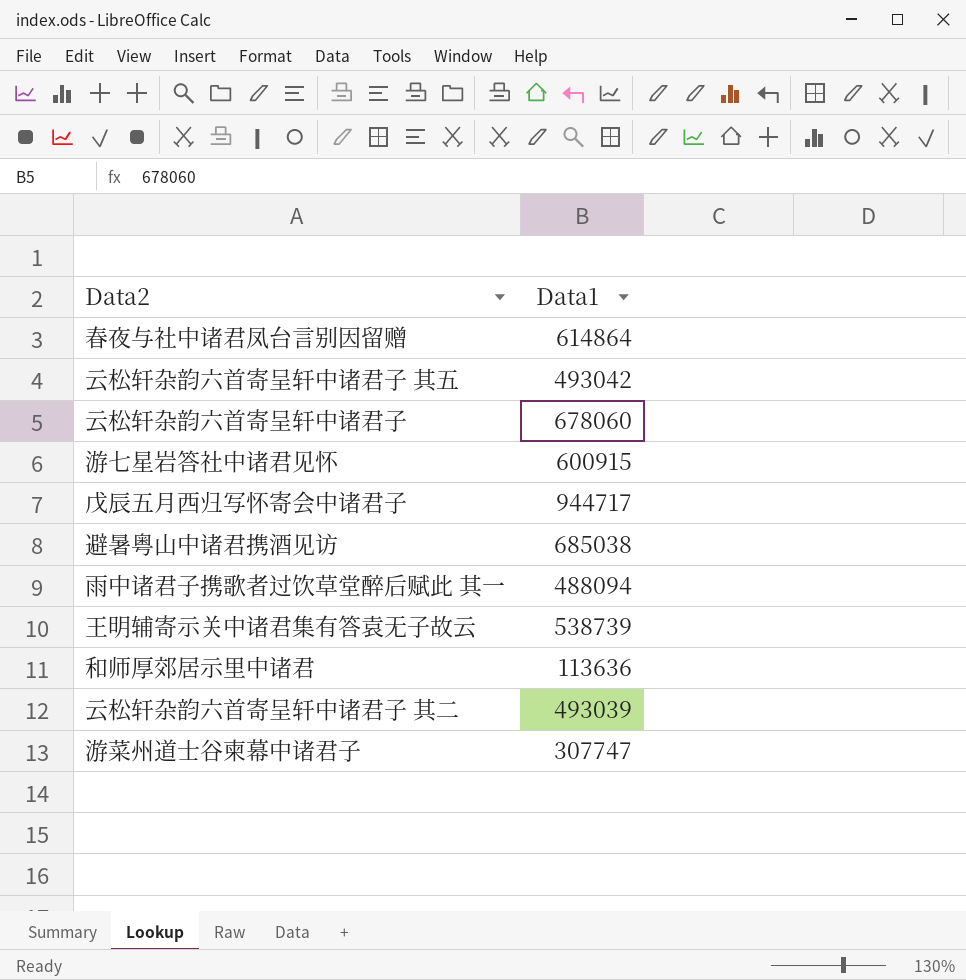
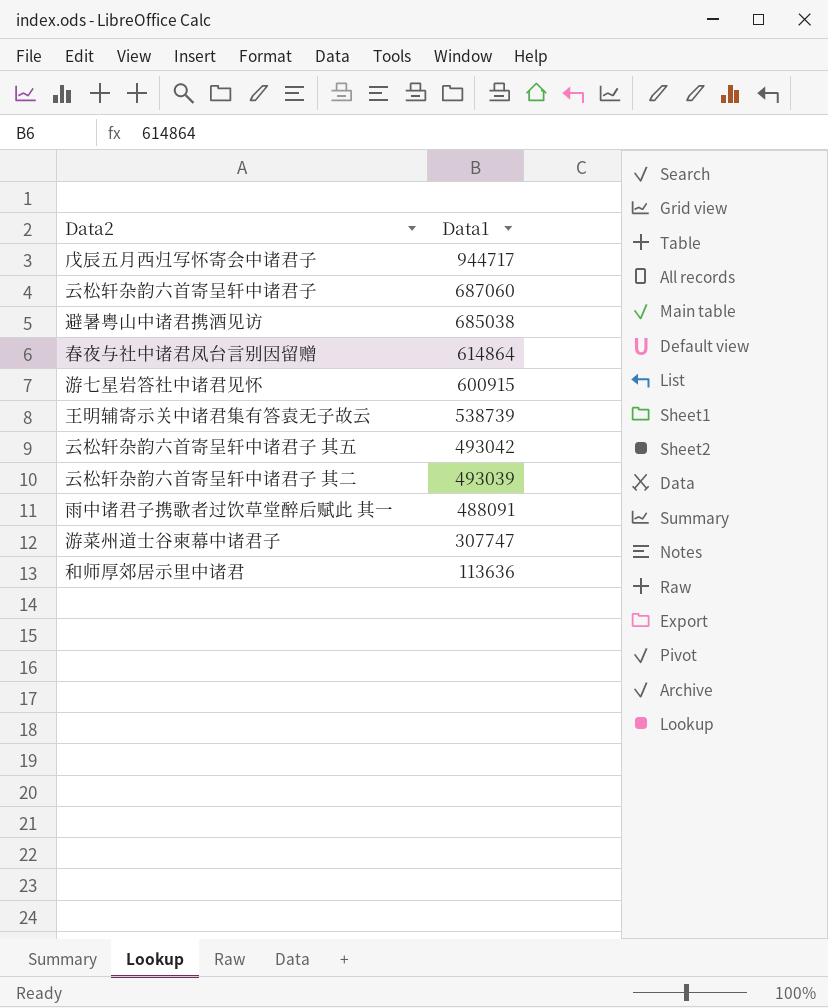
row order: none -> Data1 descending
云松轩杂韵六首寄呈轩中诸君子 | Data1: 678060 -> 687060
雨中诸君子携歌者过饮草堂醉后赋此 其一 | Data1: 488094 -> 488091

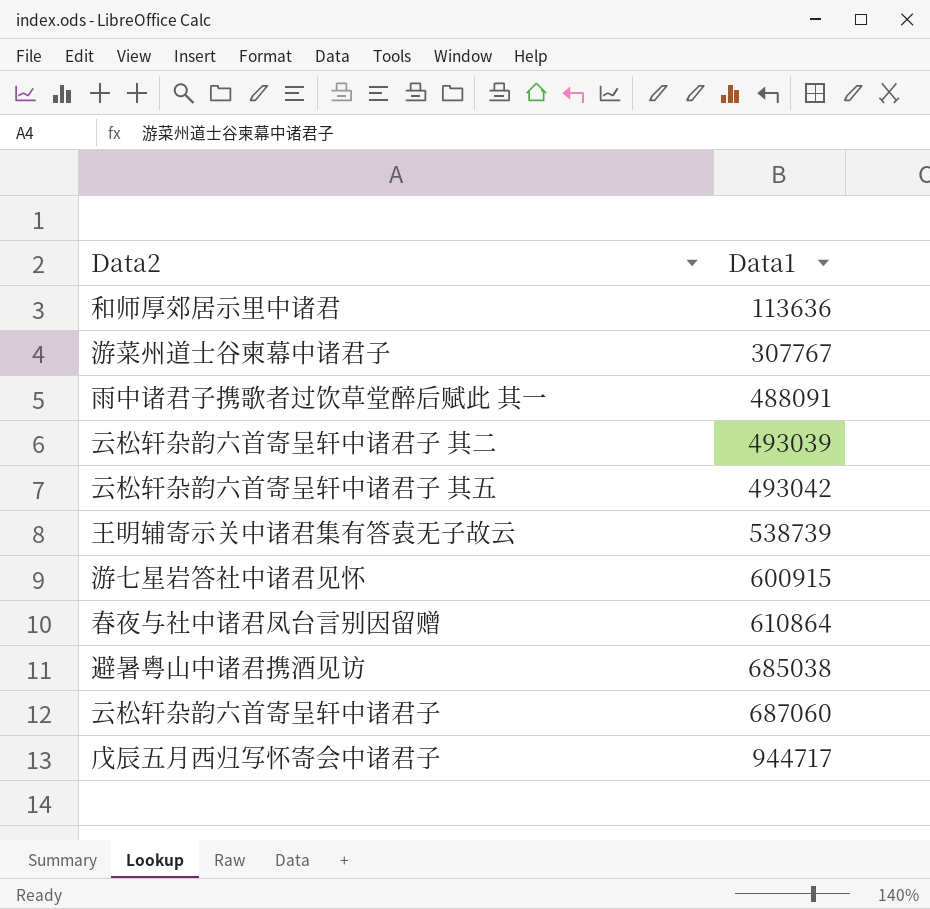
row order: Data1 descending -> Data1 ascending
游菜州道士谷柬幕中诸君子 | Data1: 307747 -> 307767
春夜与社中诸君凤台言别因留赠 | Data1: 614864 -> 610864

